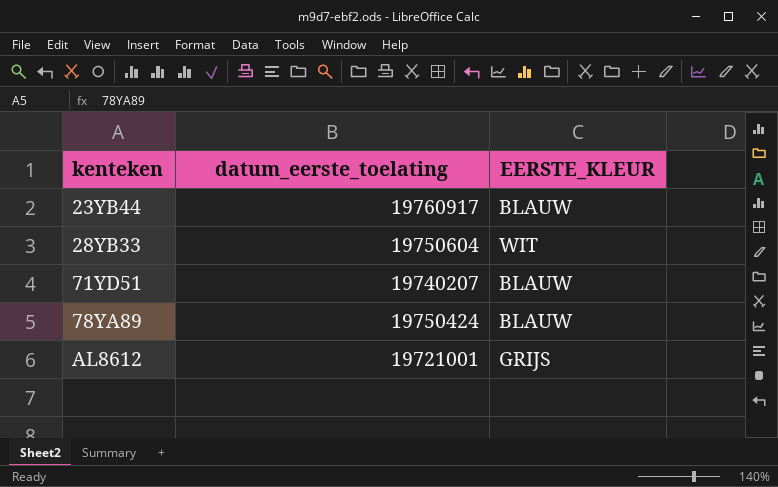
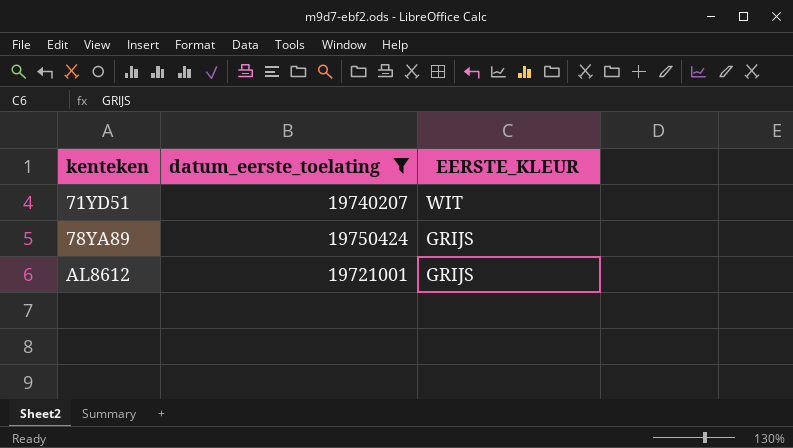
filter: none -> datum_eerste_toelating <= 19750424
71YD51 | EERSTE_KLEUR: BLAUW -> WIT
78YA89 | EERSTE_KLEUR: BLAUW -> GRIJS

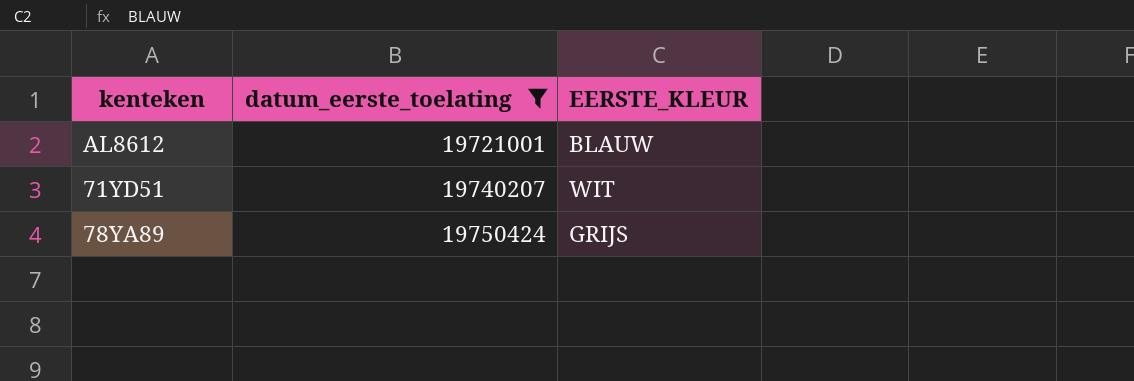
row order: kenteken ascending -> datum_eerste_toelating ascending
AL8612 | EERSTE_KLEUR: GRIJS -> BLAUW

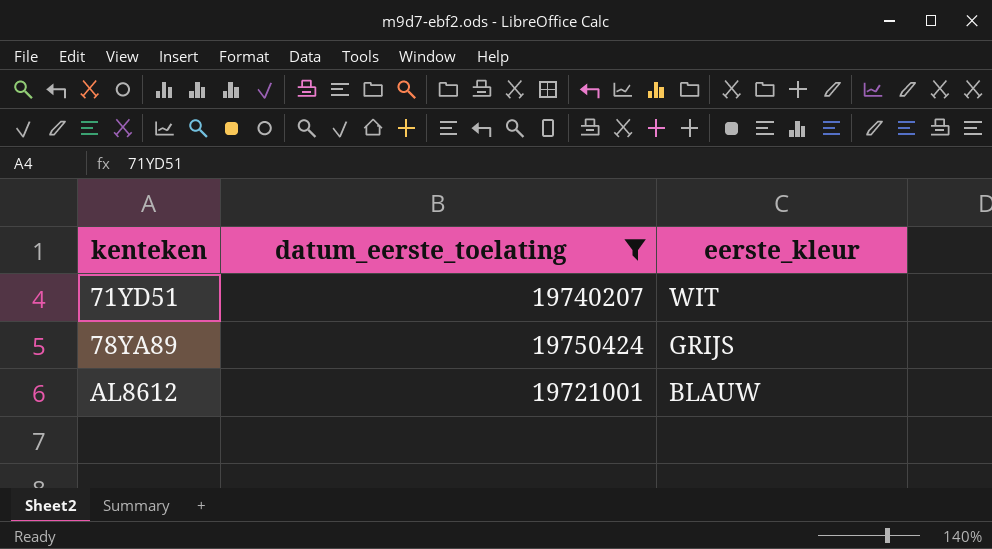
row order: datum_eerste_toelating ascending -> kenteken ascending
column name: EERSTE_KLEUR -> eerste_kleur

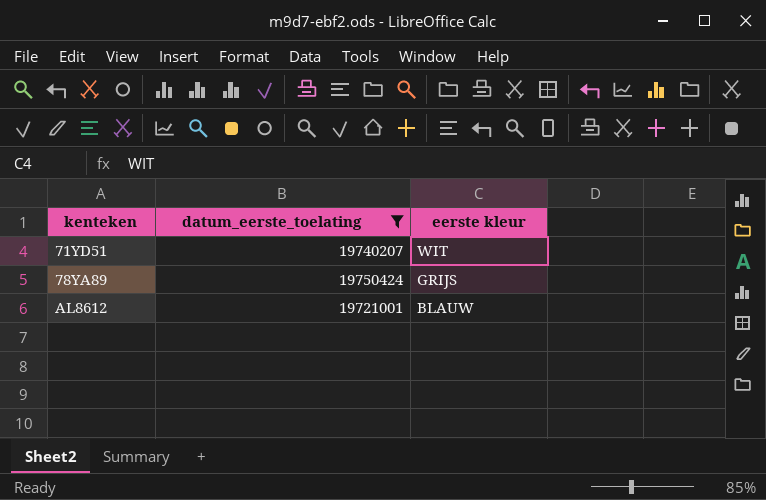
column name: eerste_kleur -> eerste kleur

